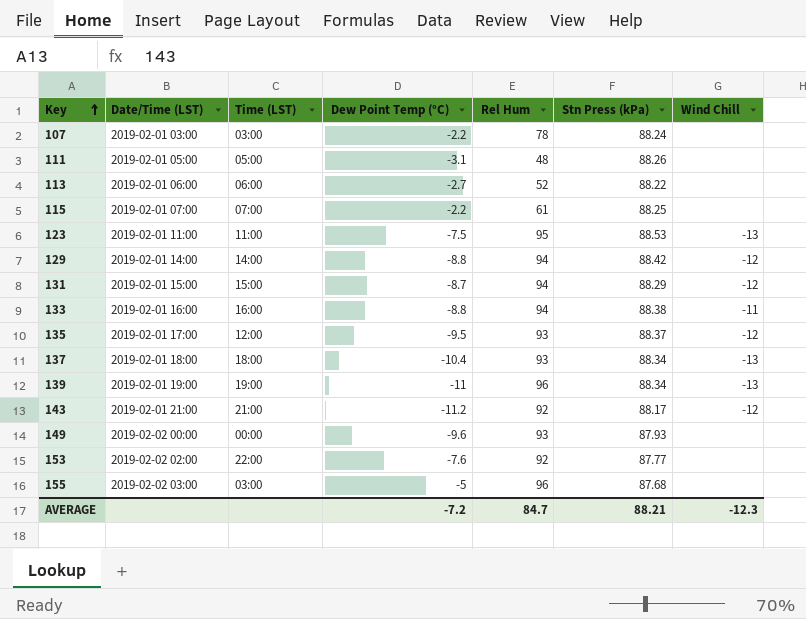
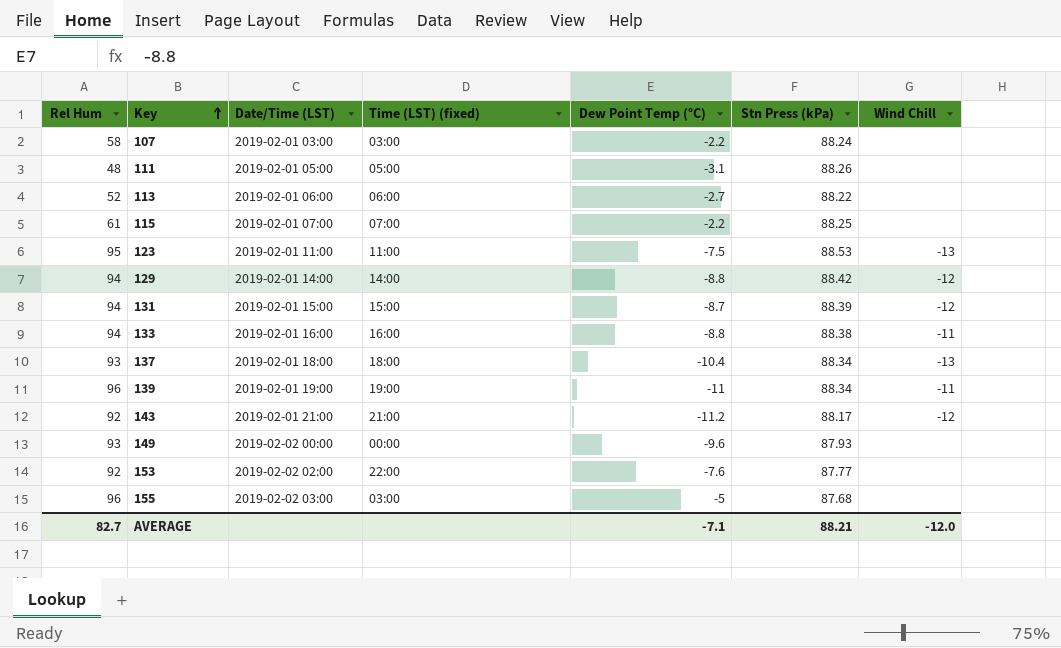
column Rel Hum | position: 5 -> 1
column name: Time (LST) -> Time (LST) (fixed)
row 135: 2019-02-01 17:00 | 12:00 | -9.5 | 93 | 88.37 | -12 -> none
107 | Rel Hum: 78 -> 58
131 | Stn Press (kPa): 88.29 -> 88.39
139 | Wind Chill: -13 -> -11
AVERAGE | Rel Hum: 84.7 -> 82.7
AVERAGE | Dew Point Temp (°C): -7.2 -> -7.1
AVERAGE | Wind Chill: -12.3 -> -12.0

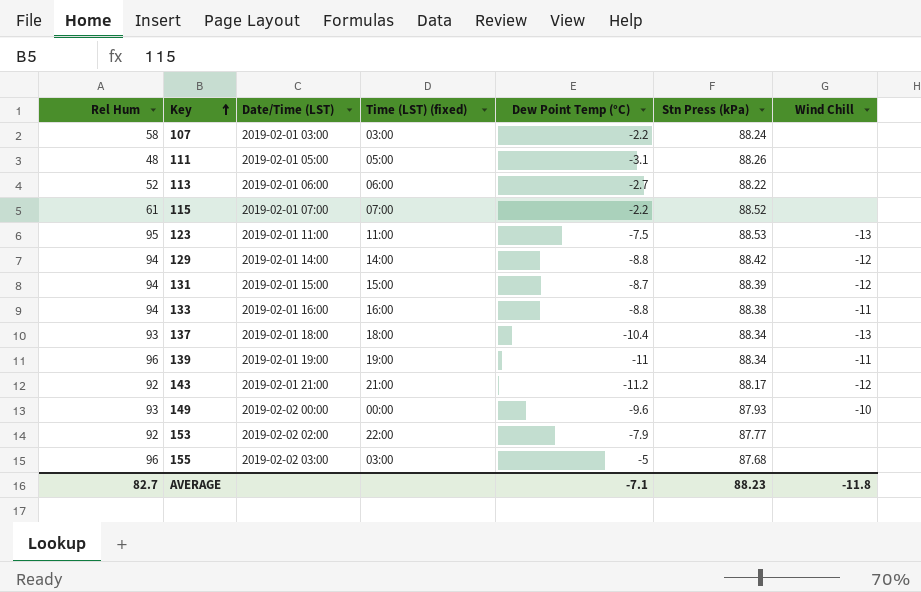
115 | Stn Press (kPa): 88.25 -> 88.52
149 | Wind Chill: none -> -10
153 | Dew Point Temp (°C): -7.6 -> -7.9
AVERAGE | Stn Press (kPa): 88.21 -> 88.23
AVERAGE | Wind Chill: -12.0 -> -11.8

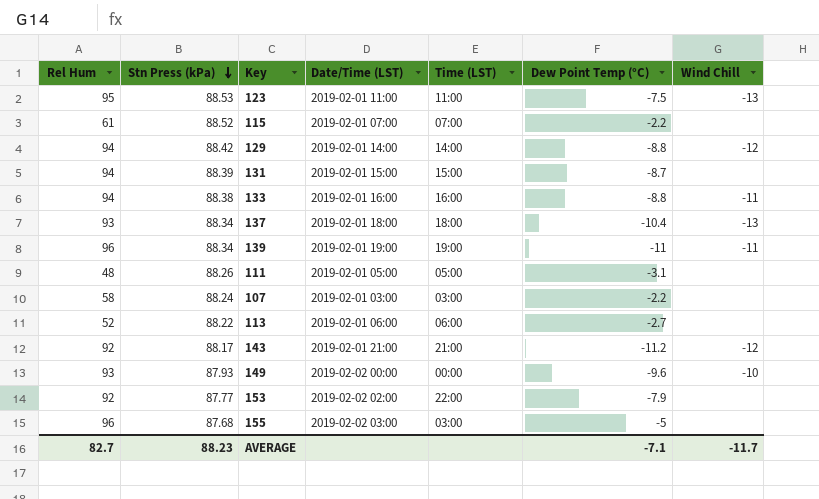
row order: Key ascending -> Stn Press (kPa) descending
column Stn Press (kPa) | position: 6 -> 2
column name: Time (LST) (fixed) -> Time (LST)
131 | Wind Chill: -12 -> none
AVERAGE | Wind Chill: -11.8 -> -11.7

